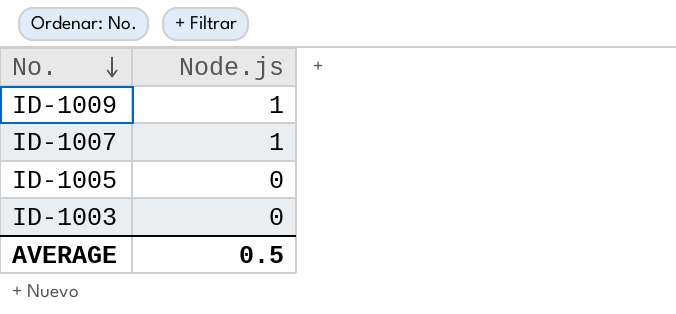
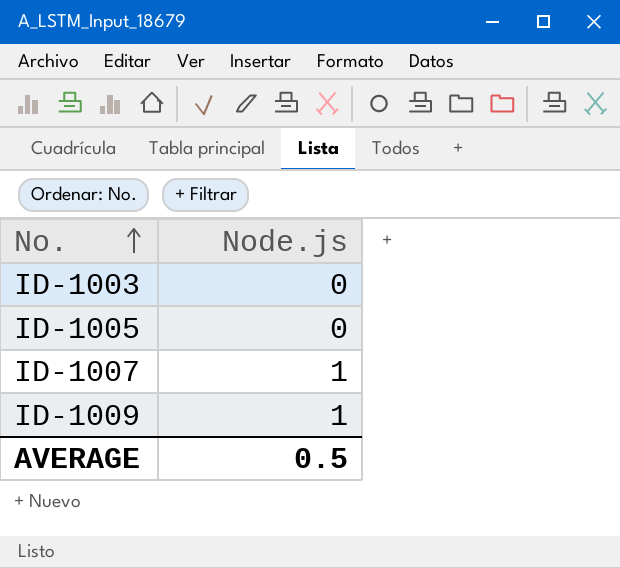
row order: No. descending -> No. ascending

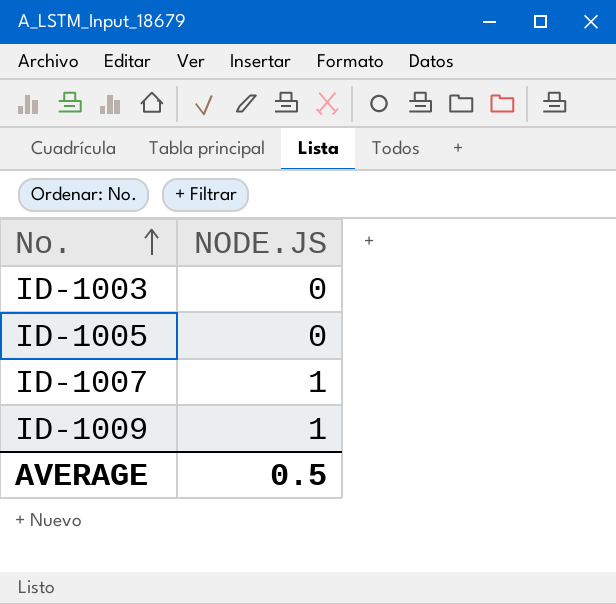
column name: Node.js -> NODE.JS

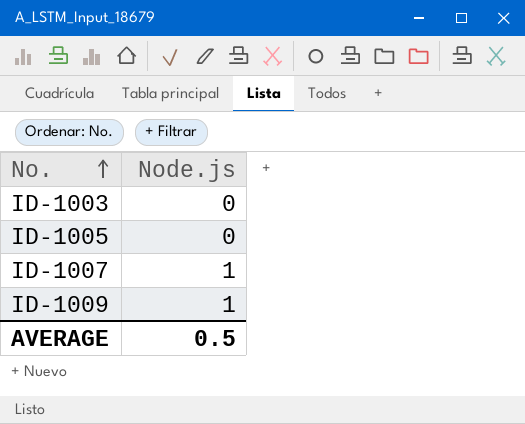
column name: NODE.JS -> Node.js

